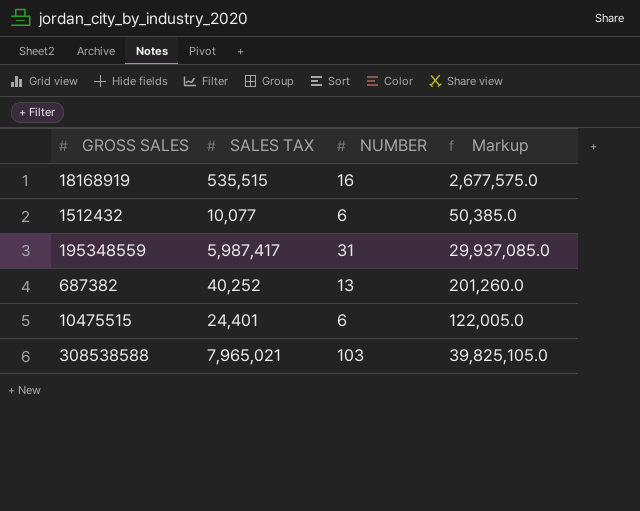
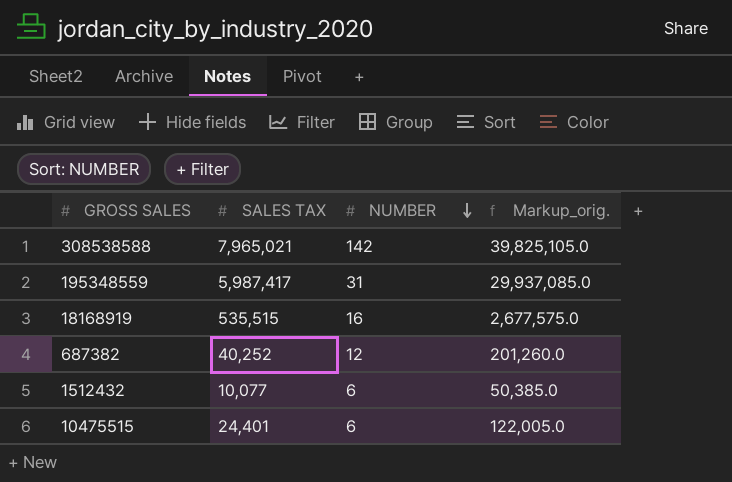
row order: none -> NUMBER descending
column name: Markup -> Markup_orig.
308538588 | NUMBER: 103 -> 142
687382 | NUMBER: 13 -> 12

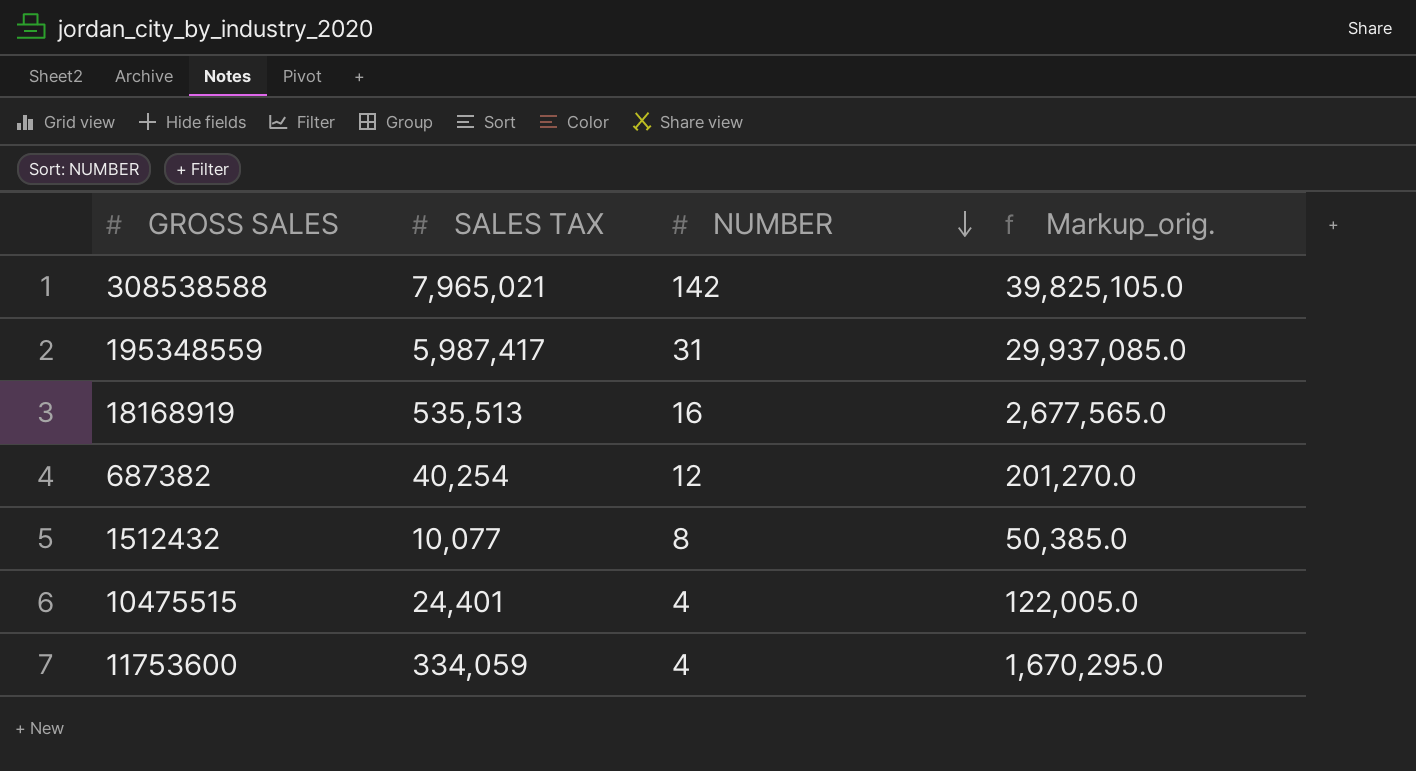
18168919 | SALES TAX: 535,515 -> 535,513
18168919 | Markup_orig.: 2,677,575.0 -> 2,677,565.0
687382 | SALES TAX: 40,252 -> 40,254
687382 | Markup_orig.: 201,260.0 -> 201,270.0
1512432 | NUMBER: 6 -> 8
10475515 | NUMBER: 6 -> 4
row 11753600: none -> 334,059 | 4 | 1,670,295.0

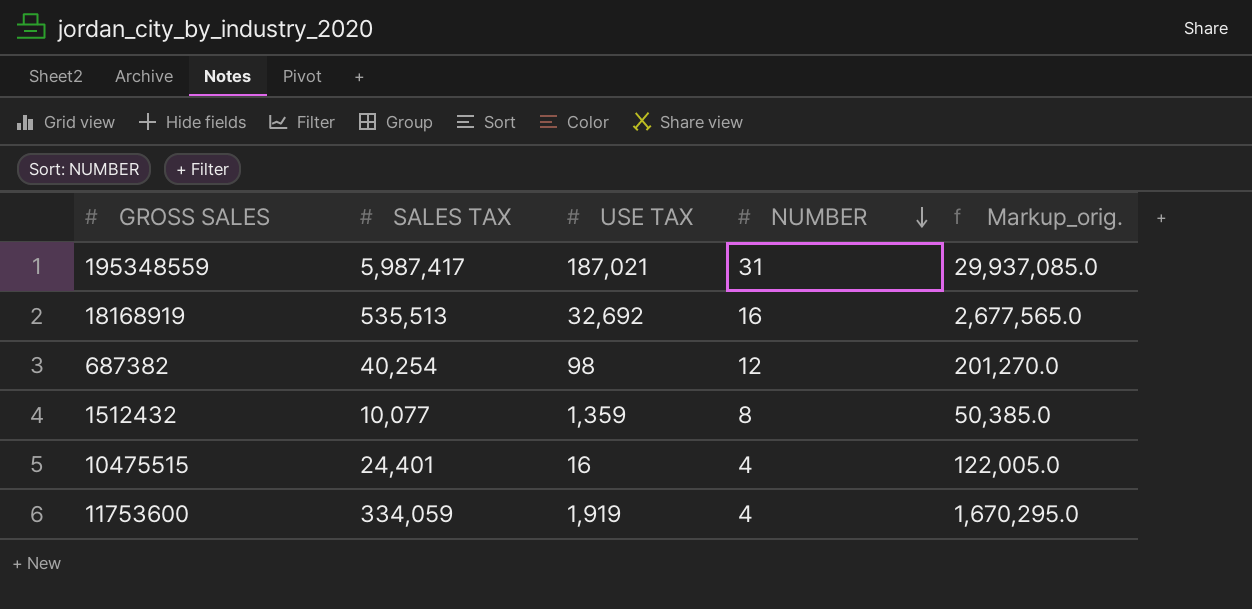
column USE TAX | position: none -> 3
row 308538588: 7,965,021 | 142 | 39,825,105.0 -> none

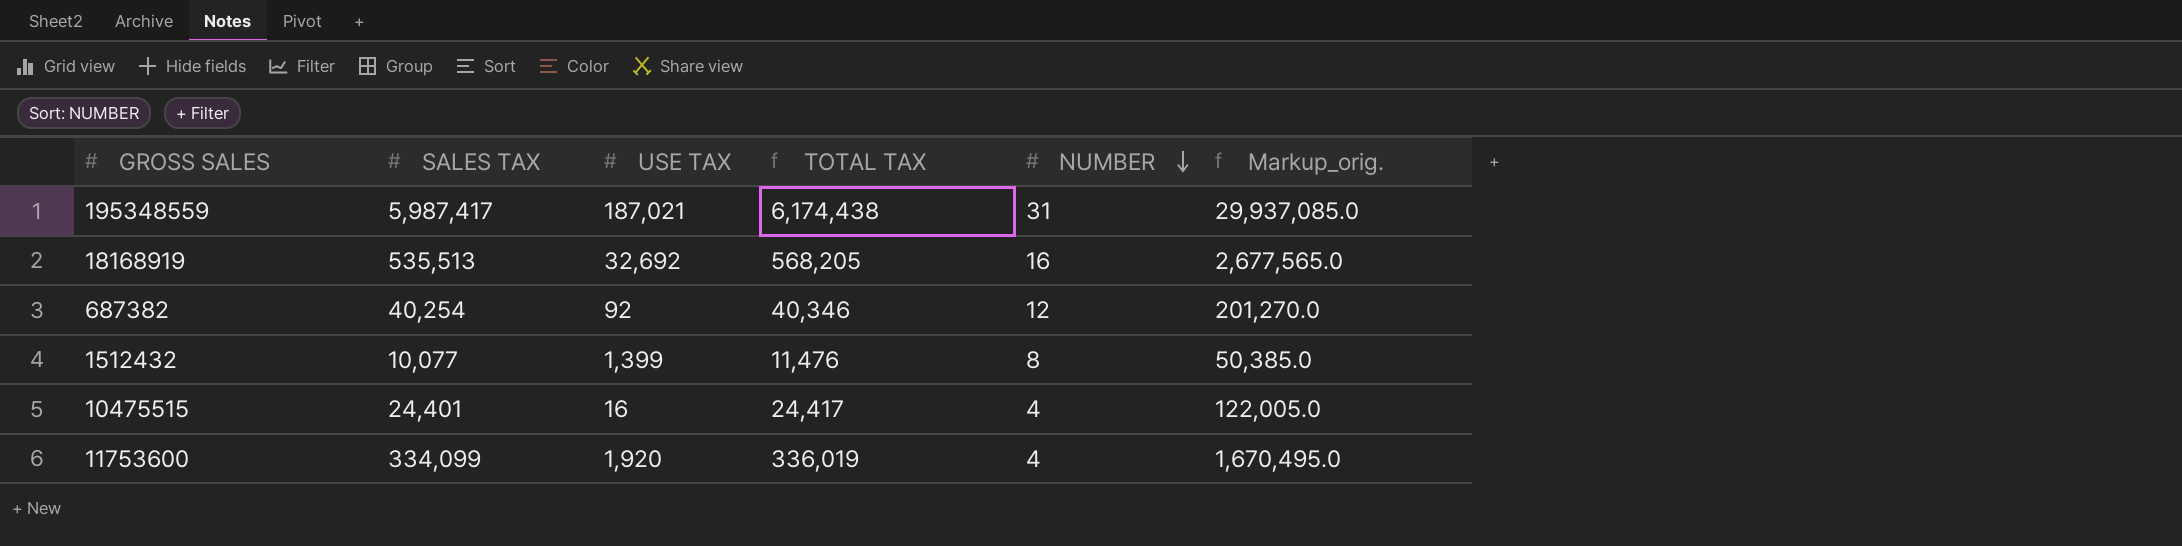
column TOTAL TAX | formula: none -> [SALES TAX] + [USE TAX]
687382 | USE TAX: 98 -> 92
1512432 | USE TAX: 1,359 -> 1,399
11753600 | SALES TAX: 334,059 -> 334,099
11753600 | USE TAX: 1,919 -> 1,920
11753600 | Markup_orig.: 1,670,295.0 -> 1,670,495.0

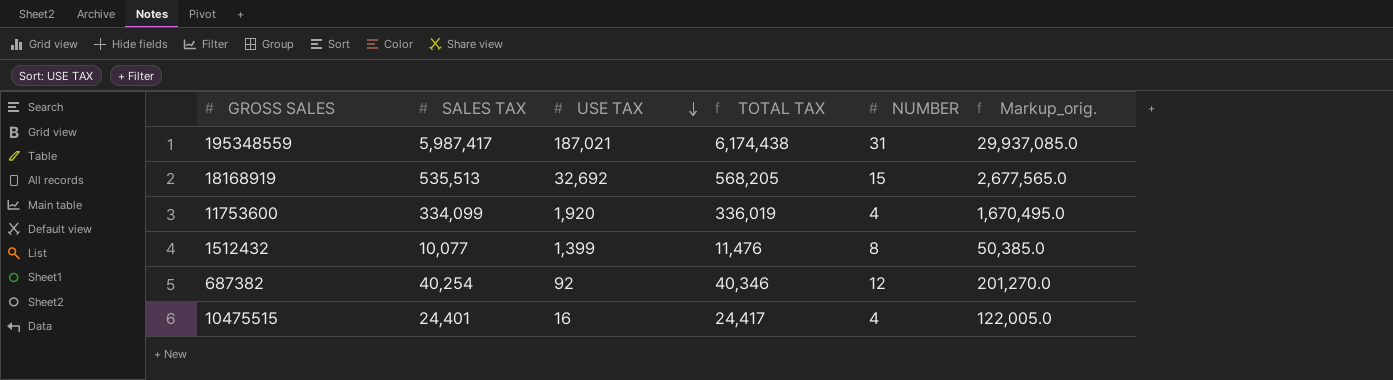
row order: NUMBER descending -> USE TAX descending
18168919 | NUMBER: 16 -> 15

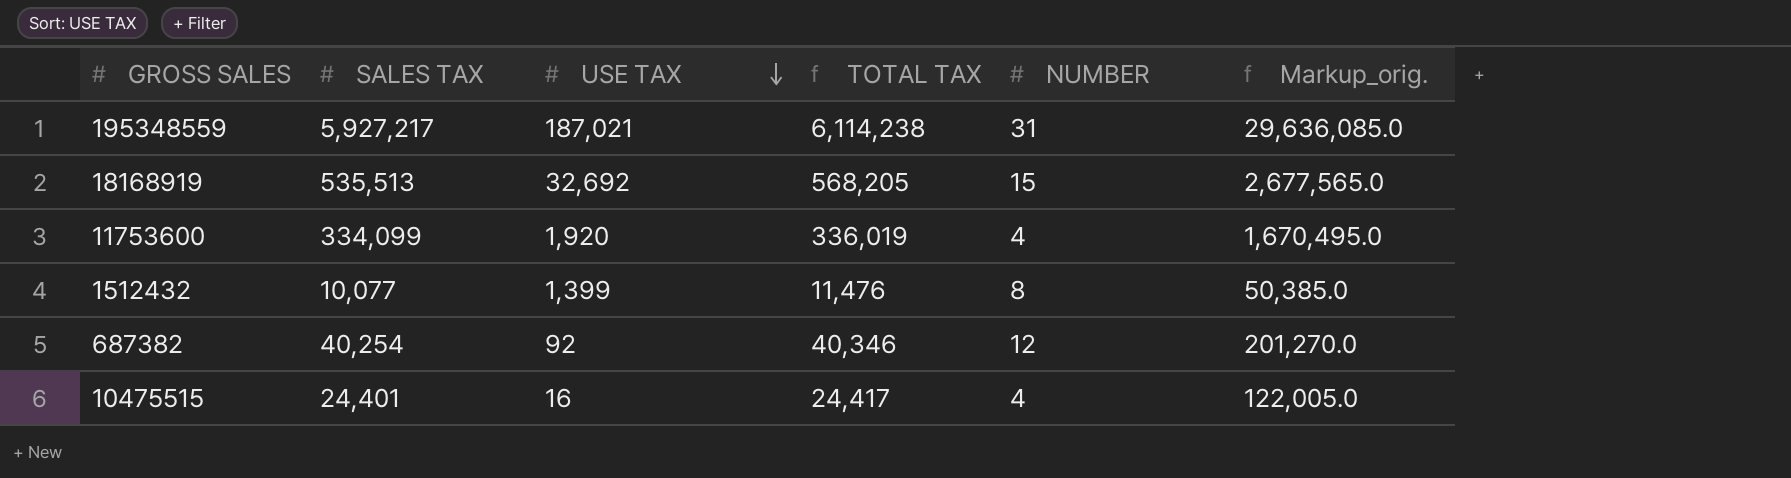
195348559 | SALES TAX: 5,987,417 -> 5,927,217
195348559 | TOTAL TAX: 6,174,438 -> 6,114,238
195348559 | Markup_orig.: 29,937,085.0 -> 29,636,085.0

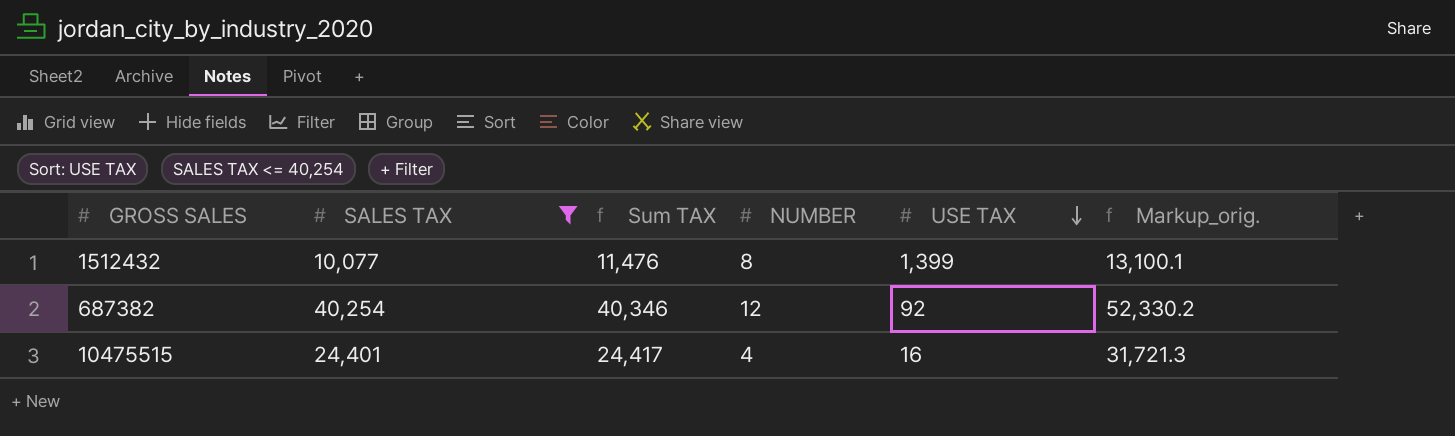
filter: none -> SALES TAX <= 40,254
column name: TOTAL TAX -> Sum TAX
column USE TAX | position: 3 -> 5
column Markup_orig. | formula: [SALES TAX] * 5 -> [SALES TAX] * 1.3

